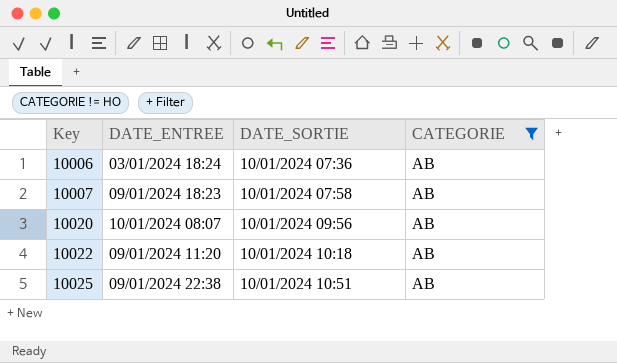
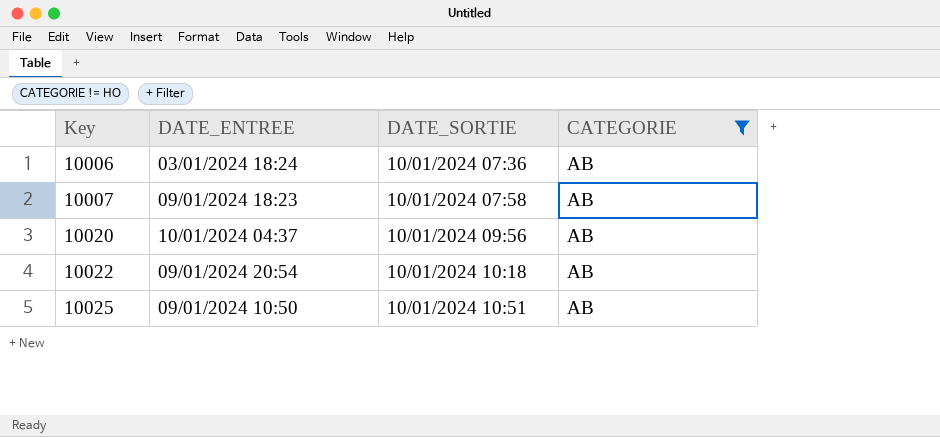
10020 | DATE_ENTREE: 10/01/2024 08:07 -> 10/01/2024 04:37
10022 | DATE_ENTREE: 09/01/2024 11:20 -> 09/01/2024 20:54
10025 | DATE_ENTREE: 09/01/2024 22:38 -> 09/01/2024 10:50

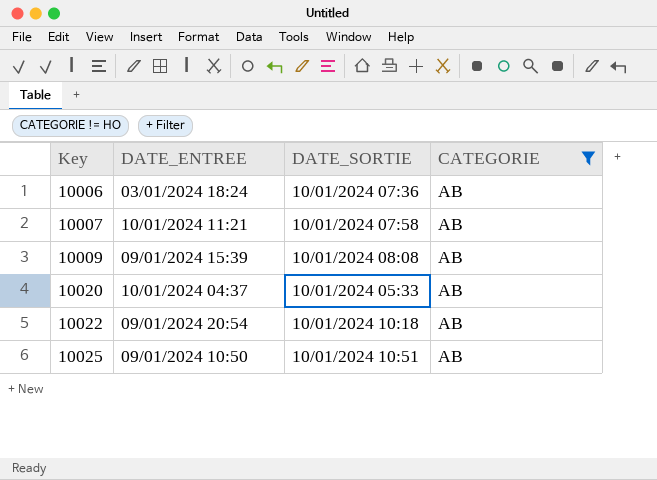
10007 | DATE_ENTREE: 09/01/2024 18:23 -> 10/01/2024 11:21
row 10009: none -> 09/01/2024 15:39 | 10/01/2024 08:08 | AB
10020 | DATE_SORTIE: 10/01/2024 09:56 -> 10/01/2024 05:33

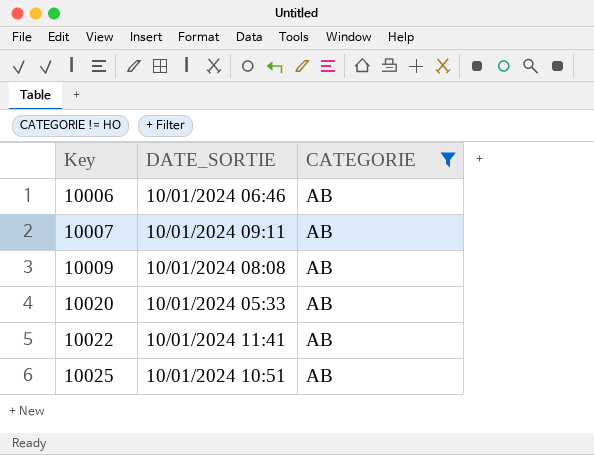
column DATE_ENTREE | position: 2 -> none
10006 | DATE_SORTIE: 10/01/2024 07:36 -> 10/01/2024 06:46
10007 | DATE_SORTIE: 10/01/2024 07:58 -> 10/01/2024 09:11
10022 | DATE_SORTIE: 10/01/2024 10:18 -> 10/01/2024 11:41

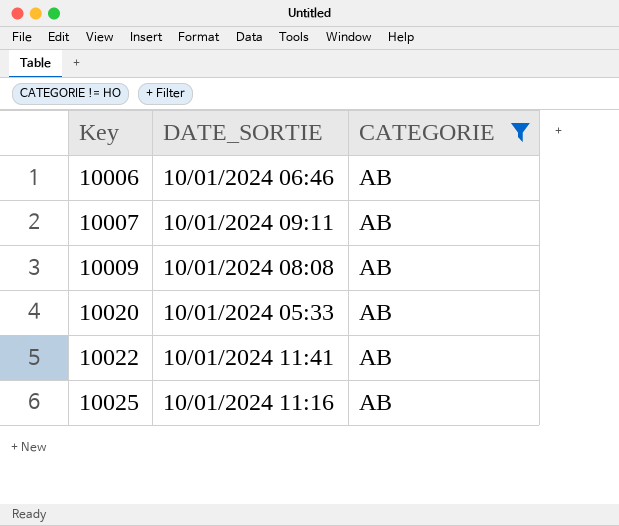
10025 | DATE_SORTIE: 10/01/2024 10:51 -> 10/01/2024 11:16

